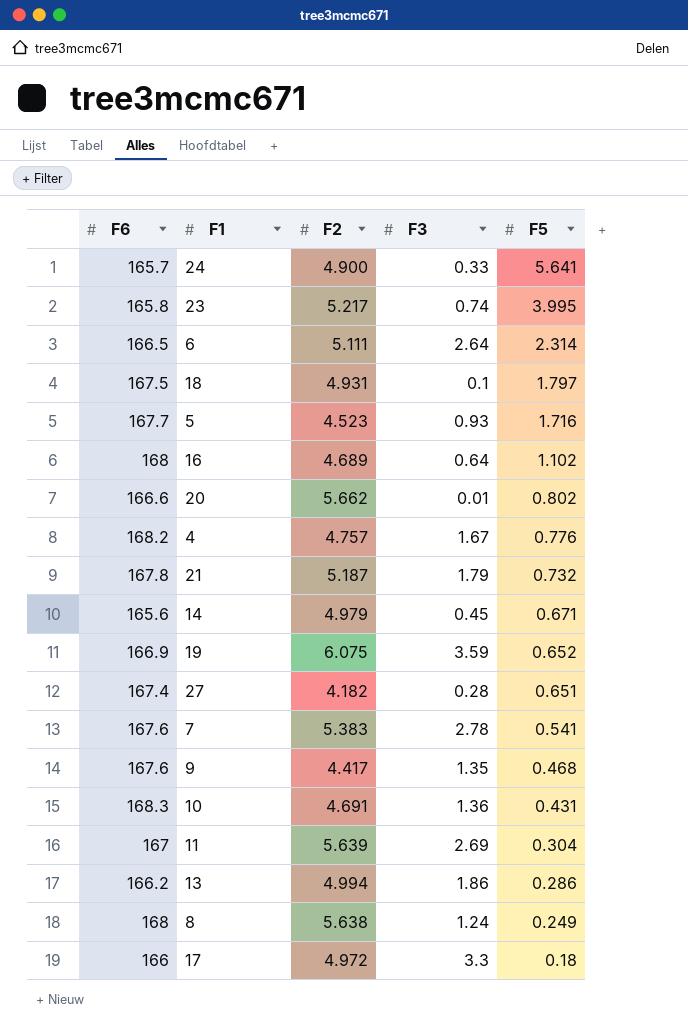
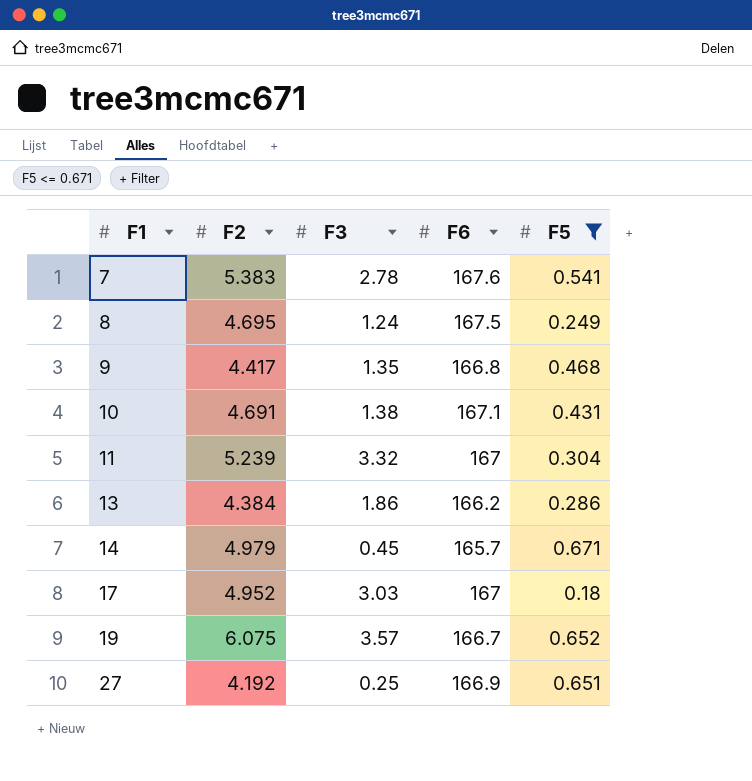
filter: none -> F5 <= 0.671
row order: F5 descending -> F1 ascending
column F6 | position: 1 -> 4
8 | F2: 5.638 -> 4.695
8 | F6: 168 -> 167.5
9 | F6: 167.6 -> 166.8
10 | F3: 1.36 -> 1.38
10 | F6: 168.3 -> 167.1
11 | F2: 5.639 -> 5.239
11 | F3: 2.69 -> 3.32
13 | F2: 4.994 -> 4.384
14 | F6: 165.6 -> 165.7
17 | F2: 4.972 -> 4.952
17 | F3: 3.3 -> 3.03
17 | F6: 166 -> 167
19 | F3: 3.59 -> 3.57
19 | F6: 166.9 -> 166.7
27 | F2: 4.182 -> 4.192
27 | F3: 0.28 -> 0.25
27 | F6: 167.4 -> 166.9

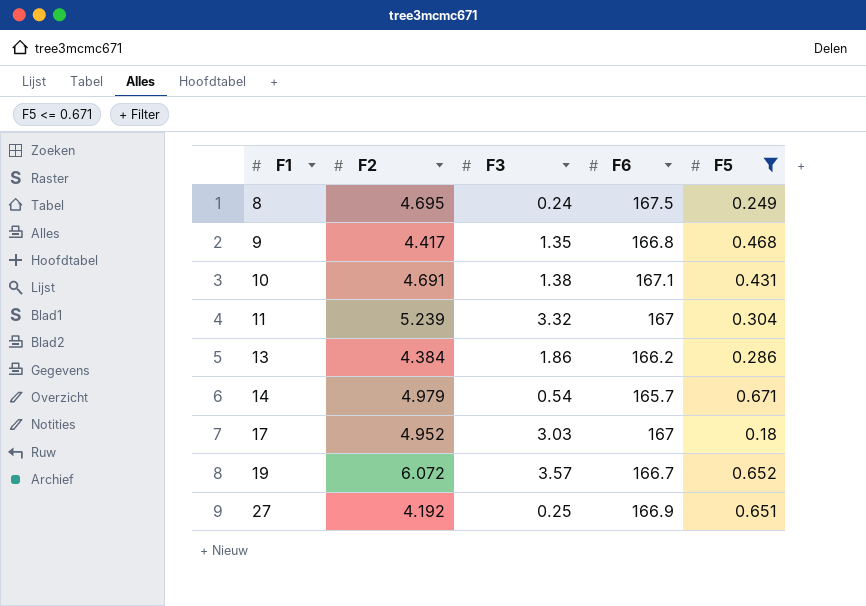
row 7: 5.383 | 2.78 | 167.6 | 0.541 -> none
8 | F3: 1.24 -> 0.24
14 | F3: 0.45 -> 0.54
19 | F2: 6.075 -> 6.072

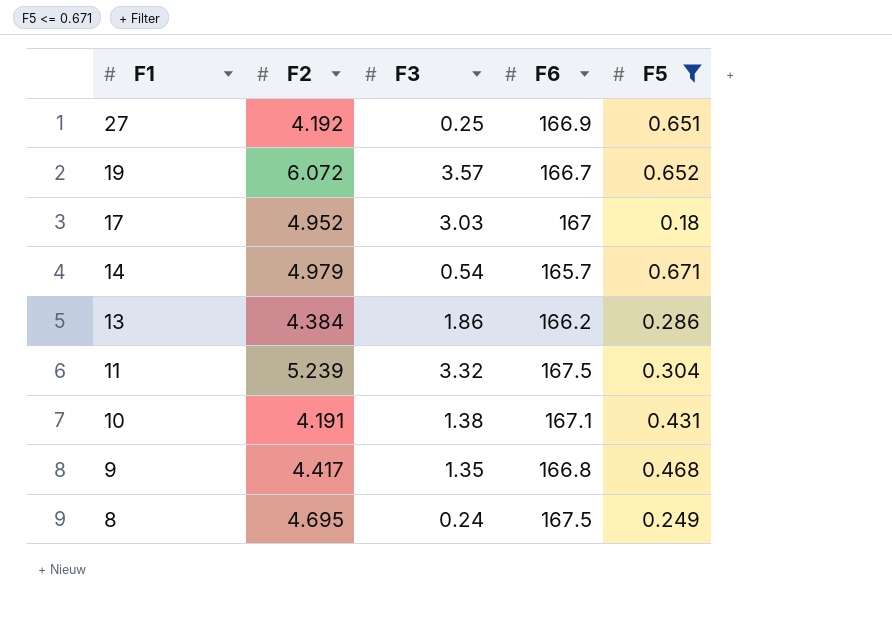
row order: F1 ascending -> F1 descending
11 | F6: 167 -> 167.5
10 | F2: 4.691 -> 4.191

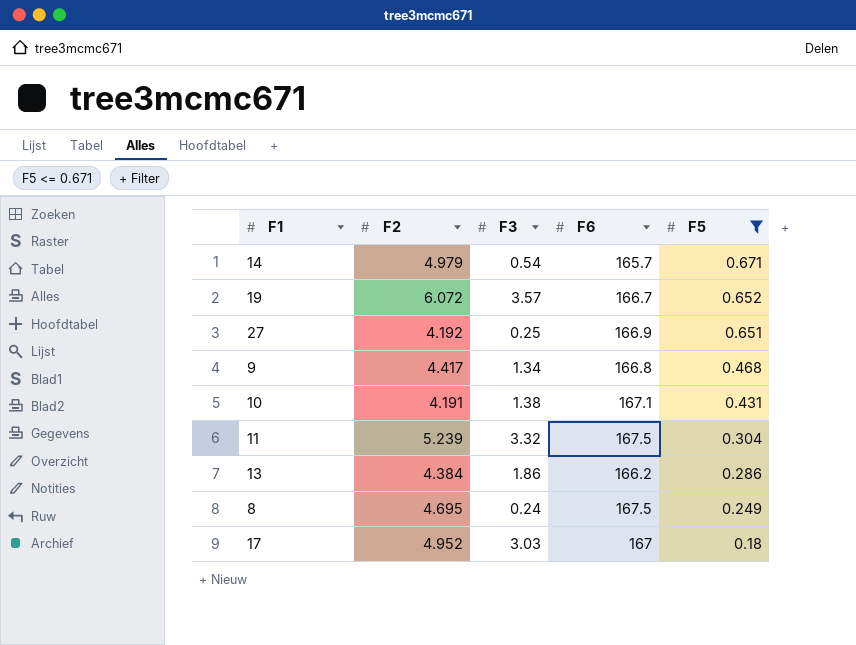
row order: F1 descending -> F5 descending
9 | F3: 1.35 -> 1.34

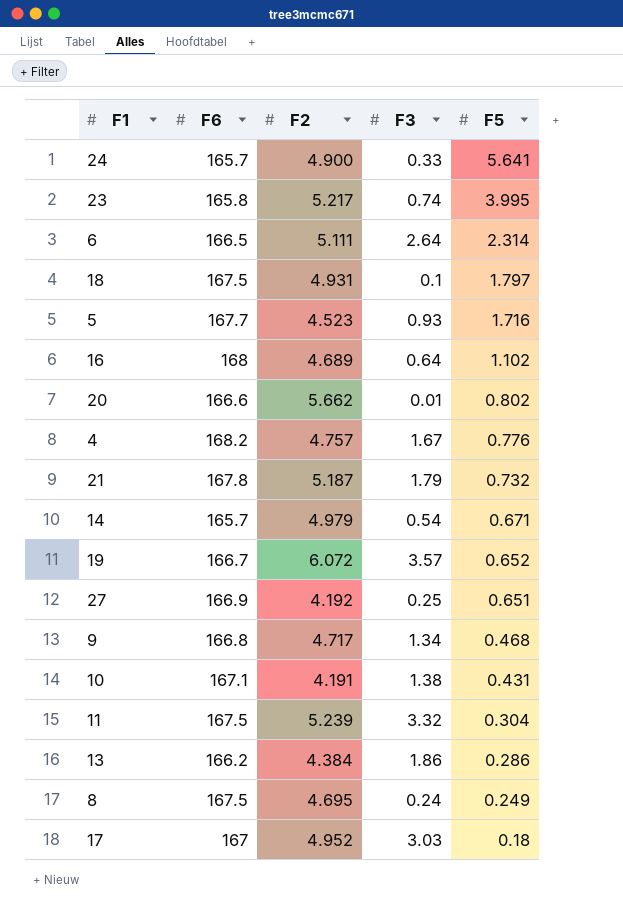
filter: F5 <= 0.671 -> none
column F6 | position: 4 -> 2
9 | F2: 4.417 -> 4.717

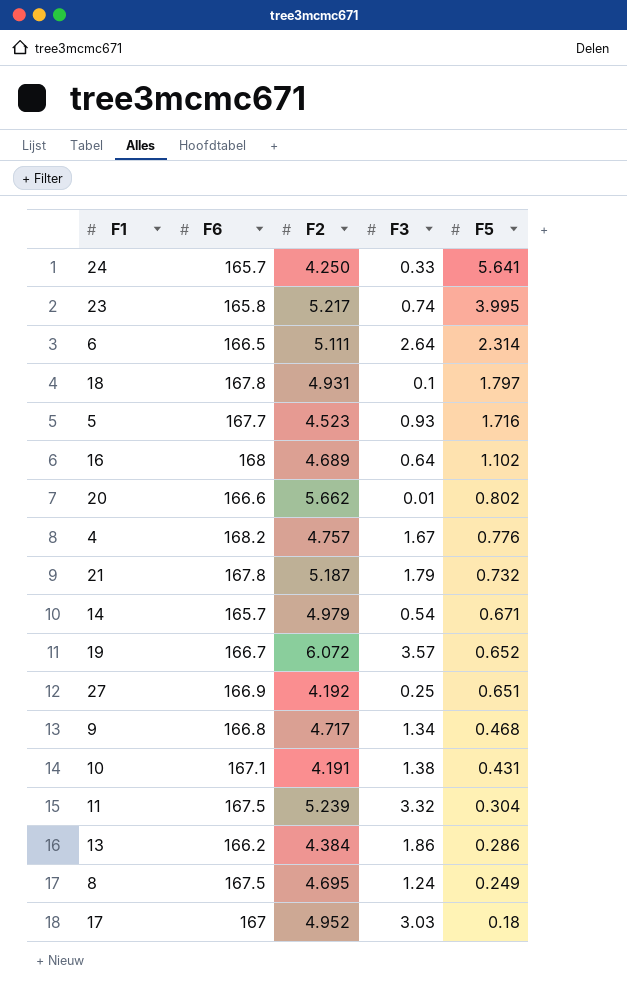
24 | F2: 4.900 -> 4.250
18 | F6: 167.5 -> 167.8
8 | F3: 0.24 -> 1.24

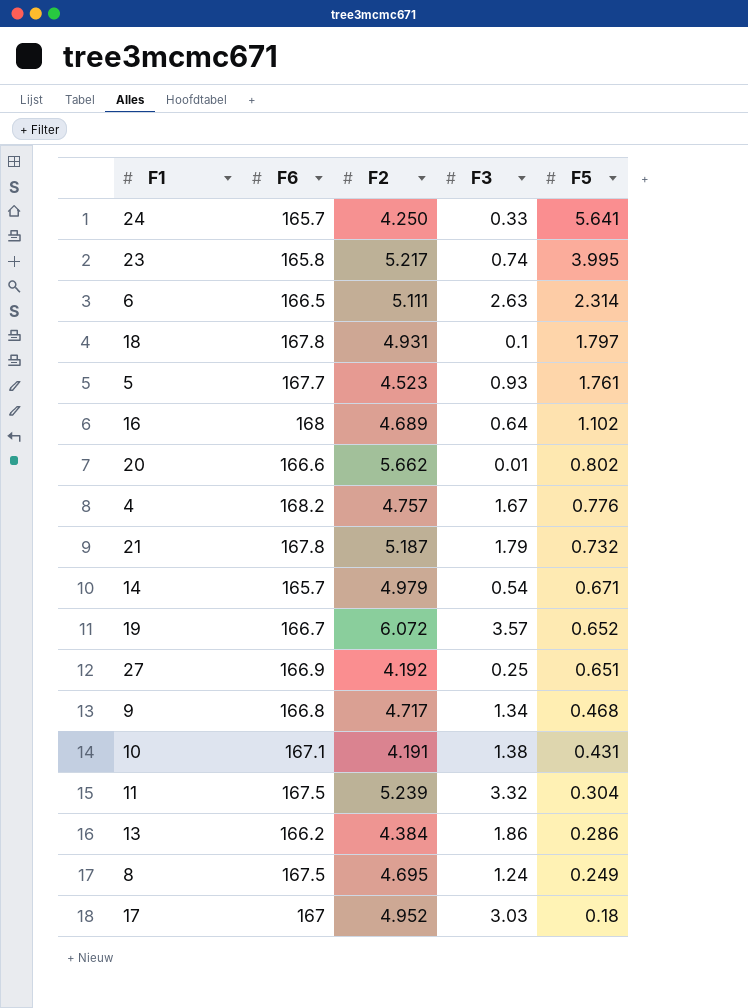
6 | F3: 2.64 -> 2.63
5 | F5: 1.716 -> 1.761

